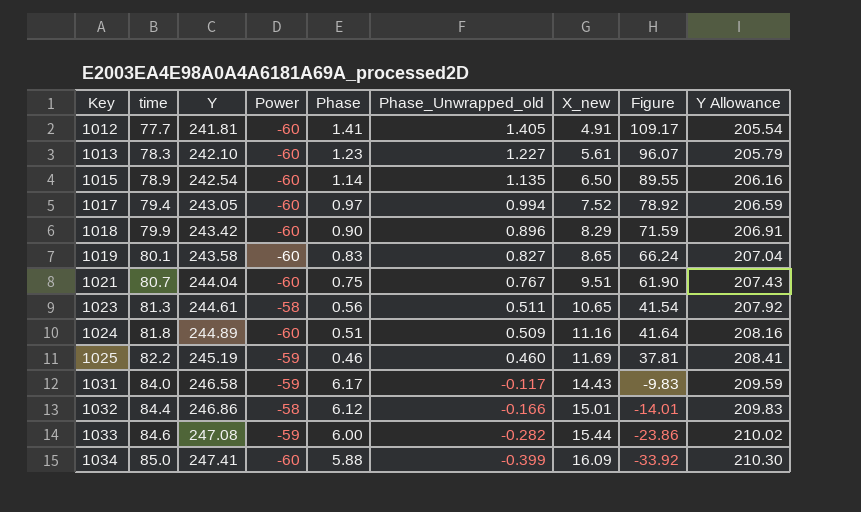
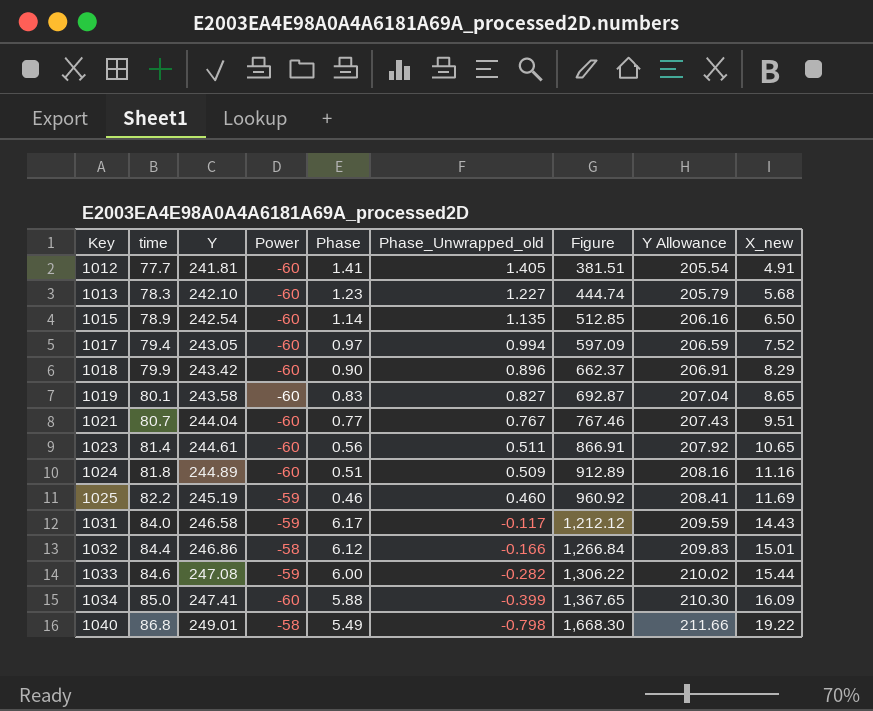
column Figure | formula: [time] * [Phase_Unwrapped_old] -> [time] * [X_new]
column X_new | position: 7 -> 9
1013 | X_new: 5.61 -> 5.68
1021 | Phase: 0.75 -> 0.77
1023 | time: 81.3 -> 81.4
1023 | Power: -58 -> -60
row 1040: none -> 86.8 | 249.01 | -58 | 5.49 | -0.798 | 1,668.30 | 211.66 | 19.22

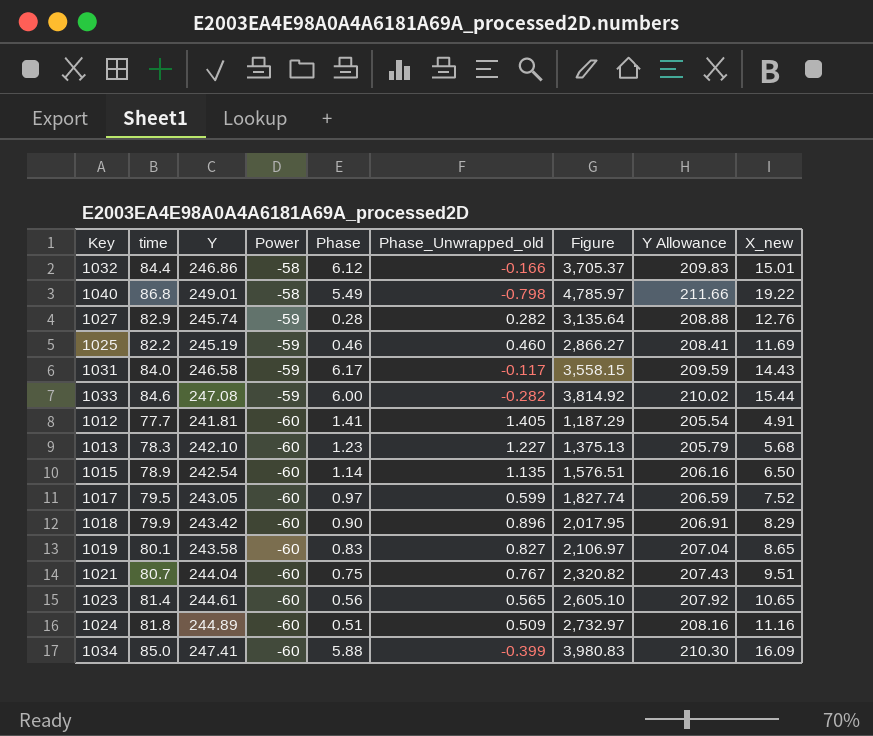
row order: Key ascending -> Power descending
column Figure | formula: [time] * [X_new] -> [Y] * [X_new]
row 1027: none -> 82.9 | 245.74 | -59 | 0.28 | 0.282 | 3,135.64 | 208.88 | 12.76
1017 | time: 79.4 -> 79.5
1017 | Phase_Unwrapped_old: 0.994 -> 0.599
1021 | Phase: 0.77 -> 0.75
1023 | Phase_Unwrapped_old: 0.511 -> 0.565

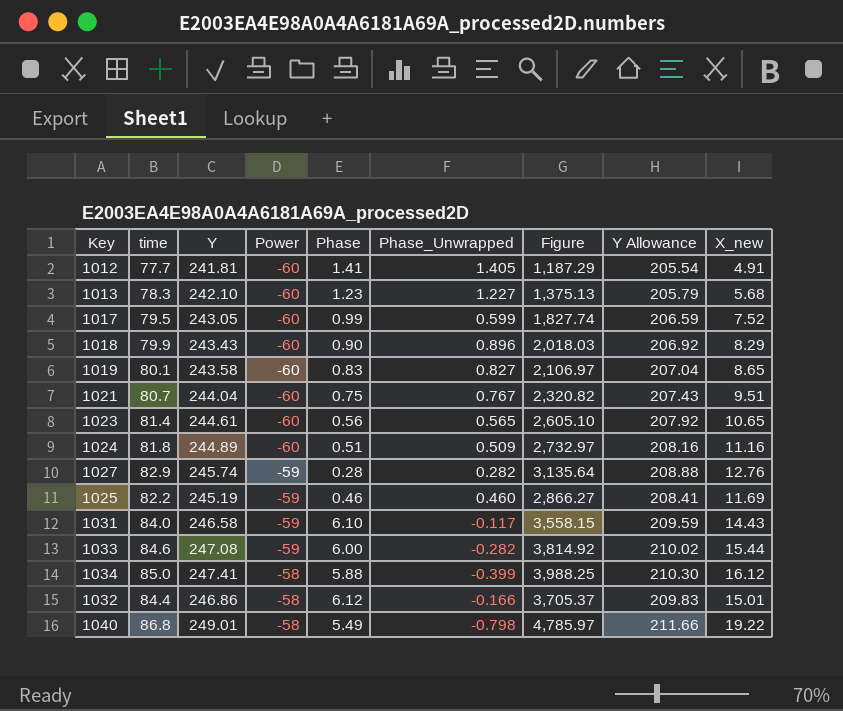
row order: Power descending -> Power ascending
column name: Phase_Unwrapped_old -> Phase_Unwrapped
row 1015: 78.9 | 242.54 | -60 | 1.14 | 1.135 | 1,576.51 | 206.16 | 6.50 -> none
1017 | Phase: 0.97 -> 0.99
1018 | Y: 243.42 -> 243.43
1018 | Figure: 2,017.95 -> 2,018.03
1018 | Y Allowance: 206.91 -> 206.92
1031 | Phase: 6.17 -> 6.10
1034 | Power: -60 -> -58
1034 | Figure: 3,980.83 -> 3,988.25
1034 | X_new: 16.09 -> 16.12

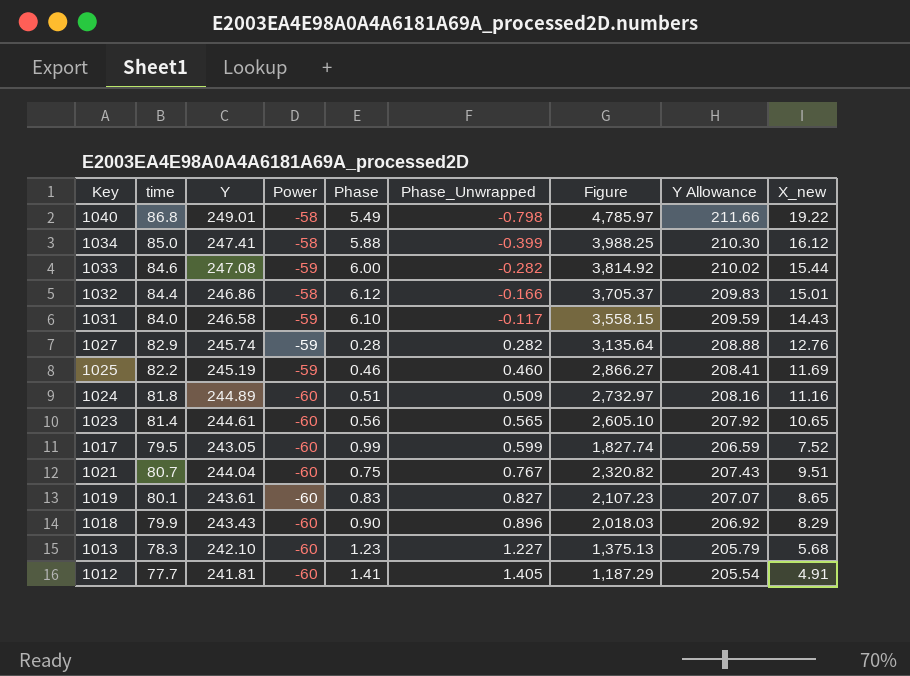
row order: Power ascending -> Phase_Unwrapped ascending
1019 | Y: 243.58 -> 243.61
1019 | Figure: 2,106.97 -> 2,107.23
1019 | Y Allowance: 207.04 -> 207.07

